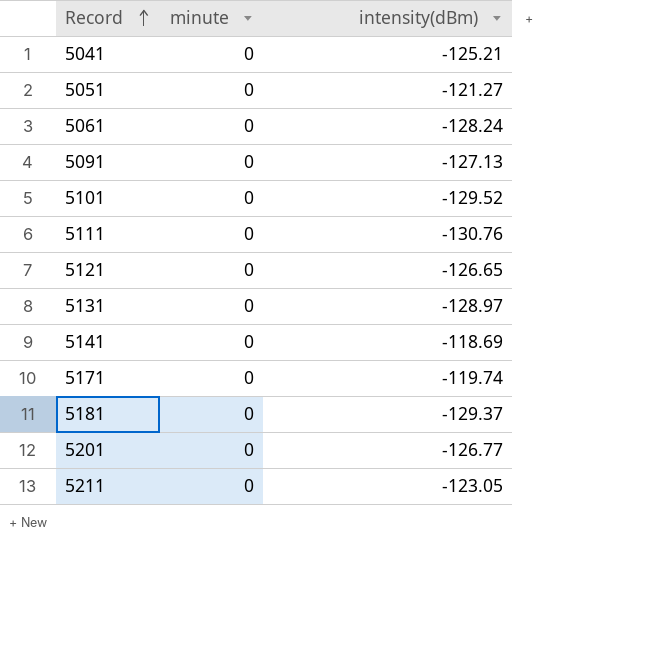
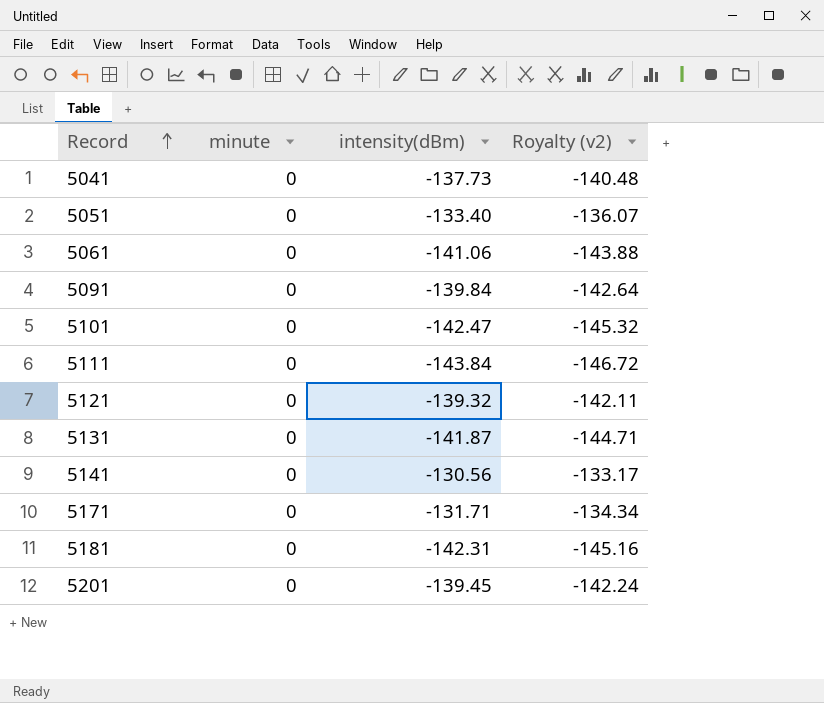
column Royalty (v2) | formula: none -> [intensity(dBm)] * 1.02
row 5211: 0 | -123.05 -> none
5041 | intensity(dBm): -125.21 -> -137.73
5051 | intensity(dBm): -121.27 -> -133.40
5061 | intensity(dBm): -128.24 -> -141.06
5091 | intensity(dBm): -127.13 -> -139.84
5101 | intensity(dBm): -129.52 -> -142.47
5111 | intensity(dBm): -130.76 -> -143.84
5121 | intensity(dBm): -126.65 -> -139.32
5131 | intensity(dBm): -128.97 -> -141.87
5141 | intensity(dBm): -118.69 -> -130.56
5171 | intensity(dBm): -119.74 -> -131.71
5181 | intensity(dBm): -129.37 -> -142.31
5201 | intensity(dBm): -126.77 -> -139.45

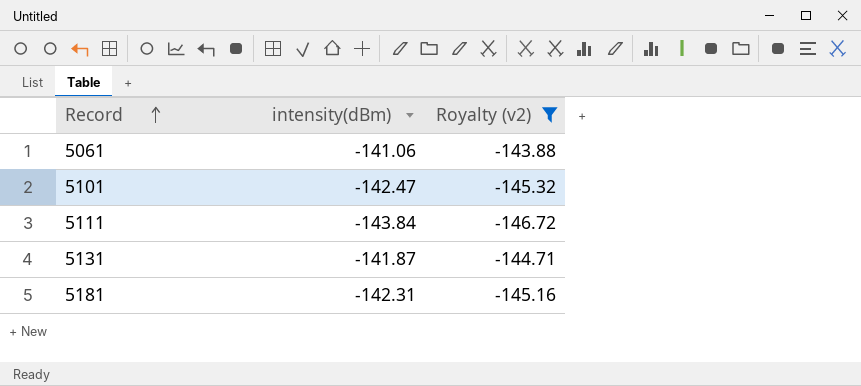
filter: none -> Royalty (v2) <= -143.88
column minute | position: 2 -> none

